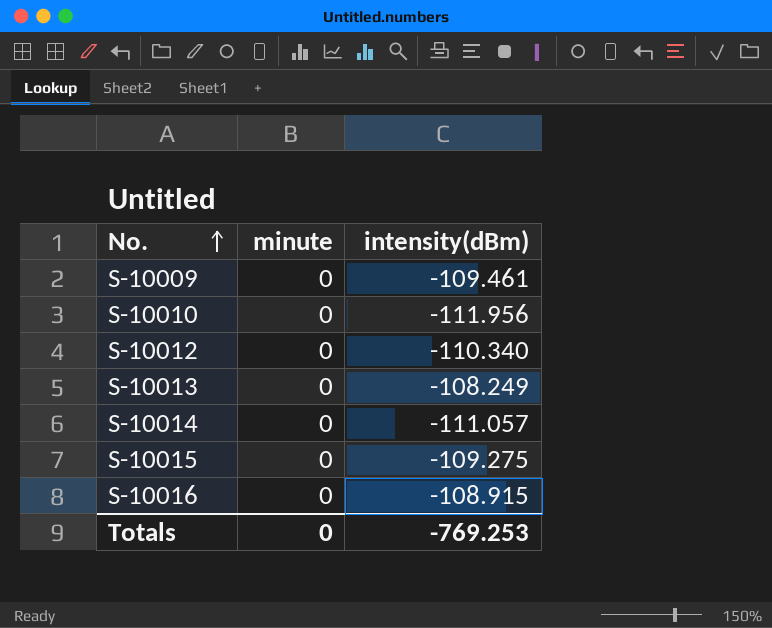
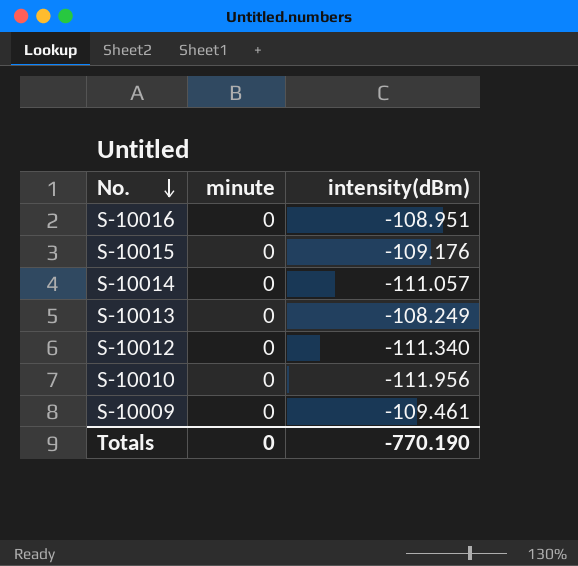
row order: No. ascending -> No. descending
S-10016 | intensity(dBm): -108.915 -> -108.951
S-10015 | intensity(dBm): -109.275 -> -109.176
S-10012 | intensity(dBm): -110.340 -> -111.340
Totals | intensity(dBm): -769.253 -> -770.190

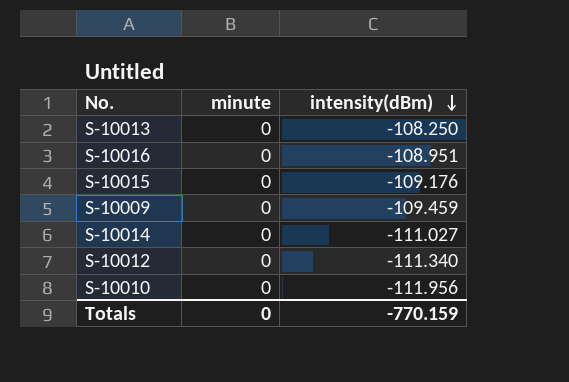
row order: No. descending -> intensity(dBm) descending
S-10013 | intensity(dBm): -108.249 -> -108.250
S-10009 | intensity(dBm): -109.461 -> -109.459
S-10014 | intensity(dBm): -111.057 -> -111.027
Totals | intensity(dBm): -770.190 -> -770.159

